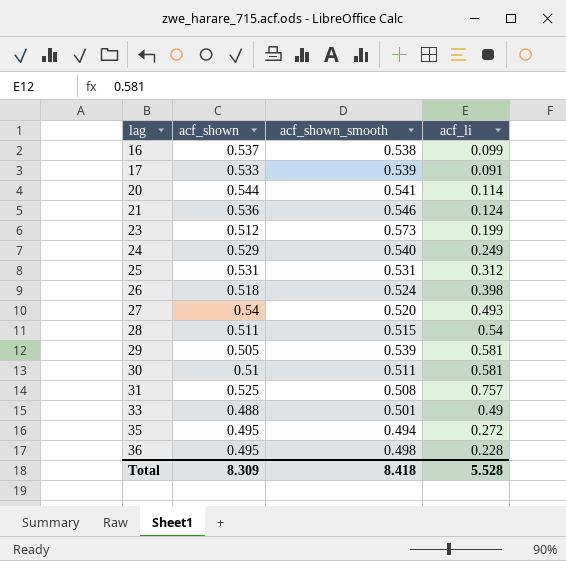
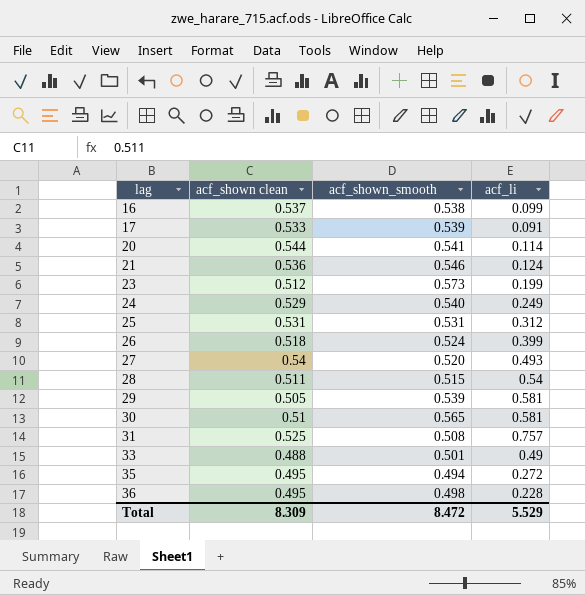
column name: acf_shown -> acf_shown clean
26 | acf_li: 0.398 -> 0.399
30 | acf_shown_smooth: 0.511 -> 0.565
Total | acf_shown_smooth: 8.418 -> 8.472
Total | acf_li: 5.528 -> 5.529

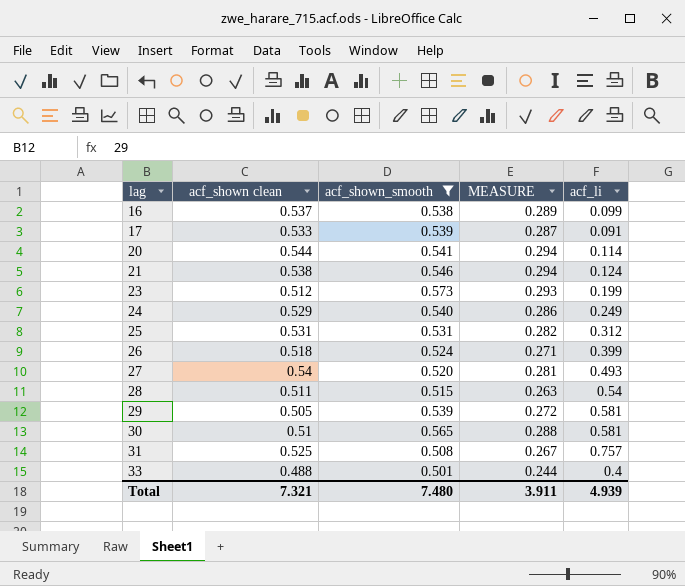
filter: none -> acf_shown_smooth >= 0.501
column MEASURE | formula: none -> [acf_shown clean] * [acf_shown_smooth]
21 | acf_shown clean: 0.536 -> 0.538
33 | acf_li: 0.49 -> 0.4
Total | acf_shown clean: 8.309 -> 7.321
Total | acf_shown_smooth: 8.472 -> 7.480
Total | acf_li: 5.529 -> 4.939

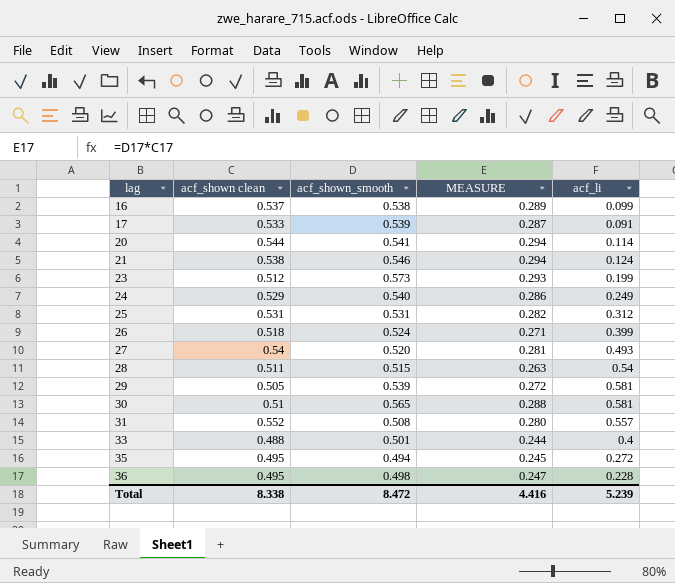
filter: acf_shown_smooth >= 0.501 -> none
31 | acf_shown clean: 0.525 -> 0.552
31 | MEASURE: 0.267 -> 0.280
31 | acf_li: 0.757 -> 0.557
Total | acf_shown clean: 7.321 -> 8.338
Total | acf_shown_smooth: 7.480 -> 8.472
Total | MEASURE: 3.911 -> 4.416
Total | acf_li: 4.939 -> 5.239

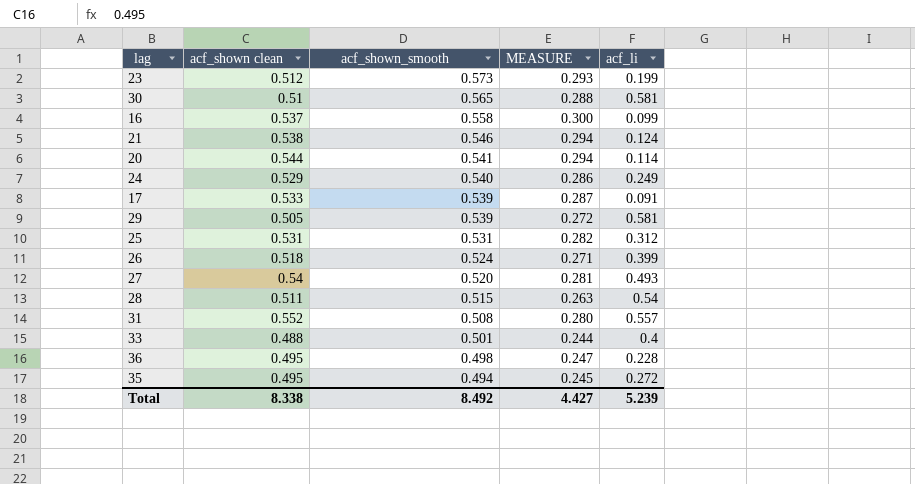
row order: lag ascending -> acf_shown_smooth descending
16 | acf_shown_smooth: 0.538 -> 0.558
16 | MEASURE: 0.289 -> 0.300
Total | acf_shown_smooth: 8.472 -> 8.492
Total | MEASURE: 4.416 -> 4.427

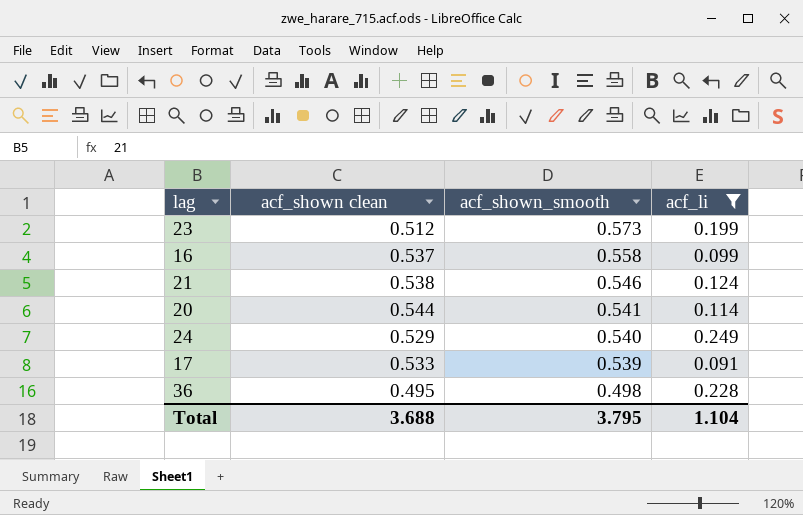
filter: none -> acf_li <= 0.249
column MEASURE | formula: [acf_shown clean] * [acf_shown_smooth] -> none
Total | acf_shown clean: 8.338 -> 3.688
Total | acf_shown_smooth: 8.492 -> 3.795
Total | acf_li: 5.239 -> 1.104

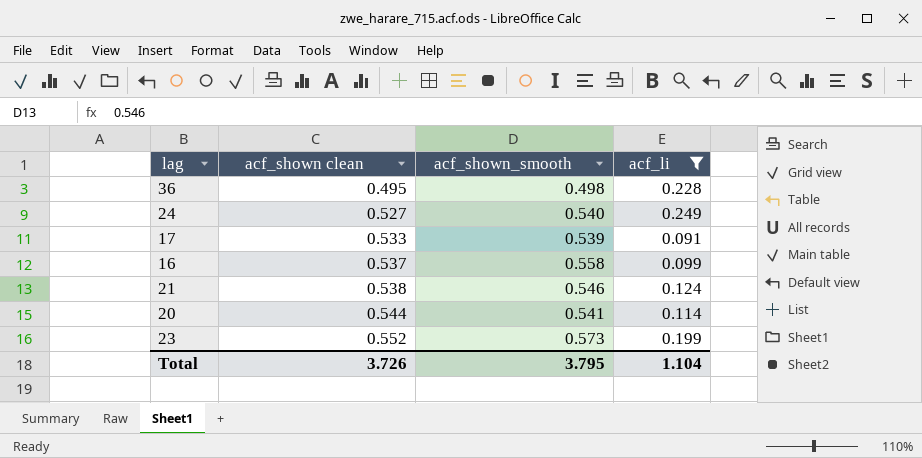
row order: acf_shown_smooth descending -> acf_shown clean ascending
24 | acf_shown clean: 0.529 -> 0.527
23 | acf_shown clean: 0.512 -> 0.552
Total | acf_shown clean: 3.688 -> 3.726

